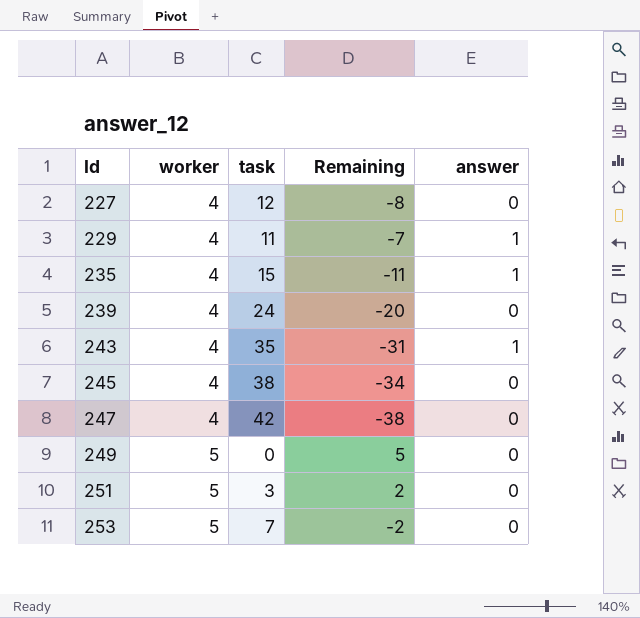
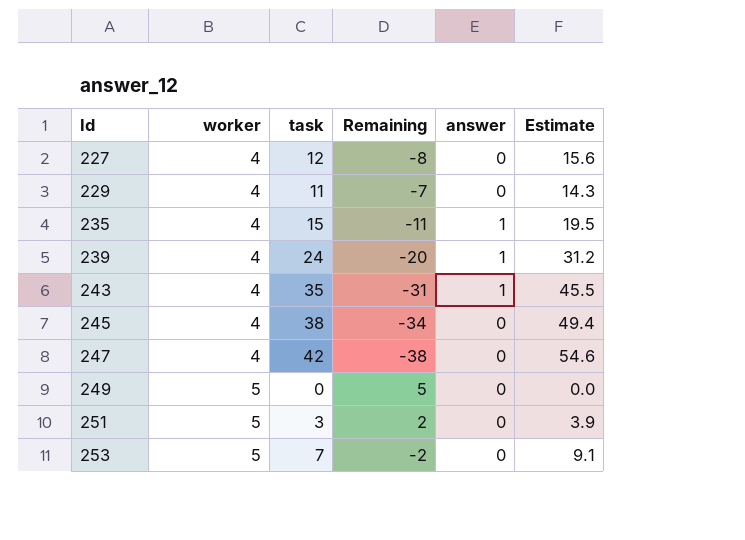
column Estimate | formula: none -> [task] * 1.3
229 | answer: 1 -> 0
239 | answer: 0 -> 1

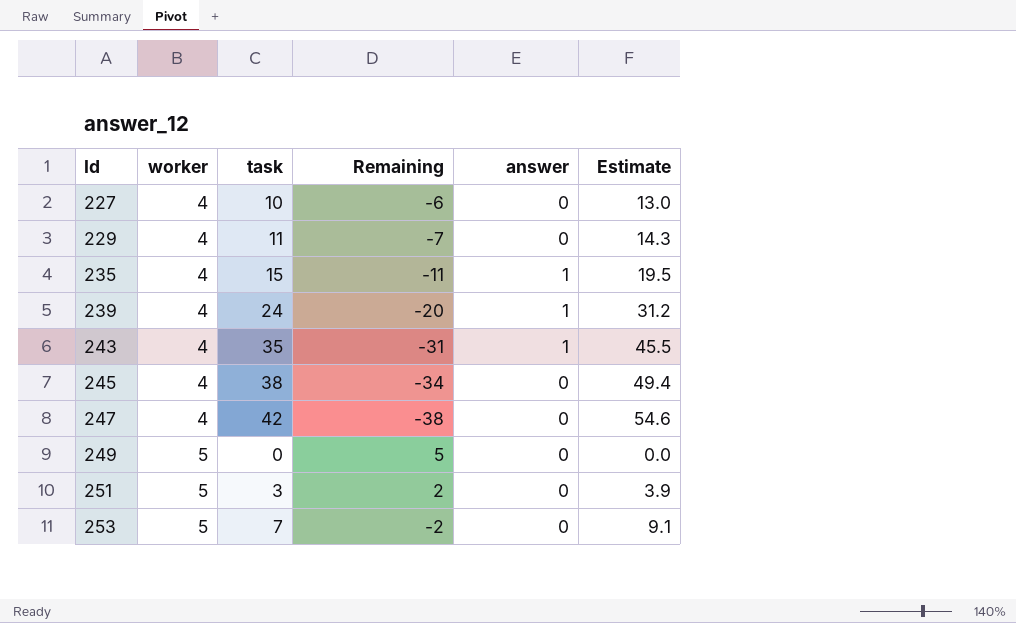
227 | task: 12 -> 10
227 | Remaining: -8 -> -6
227 | Estimate: 15.6 -> 13.0

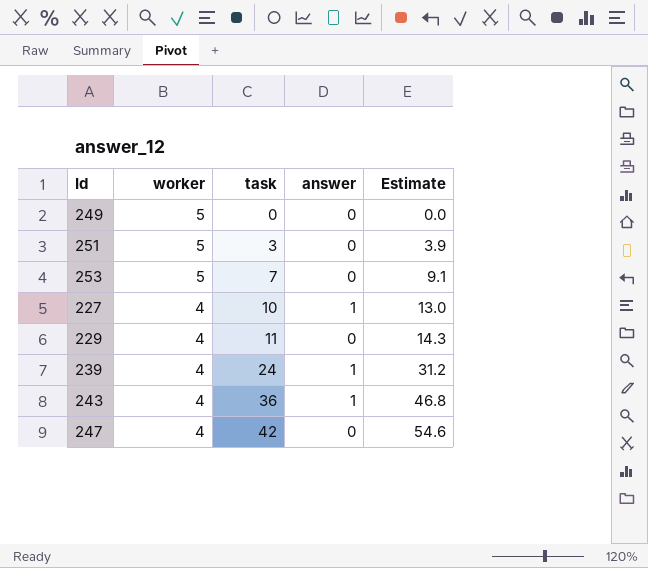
row order: Id ascending -> worker descending
column Remaining | formula: [worker] - [task] -> none
row 235: 4 | 15 | -11 | 1 | 19.5 -> none
row 245: 4 | 38 | -34 | 0 | 49.4 -> none
227 | answer: 0 -> 1
243 | task: 35 -> 36
243 | Estimate: 45.5 -> 46.8

